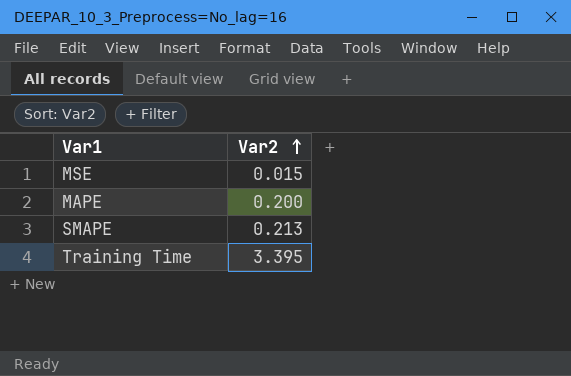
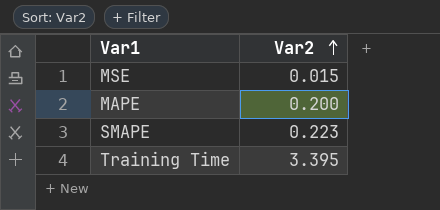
SMAPE | Var2: 0.213 -> 0.223

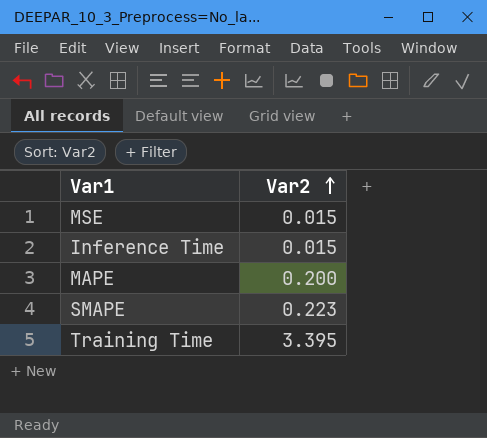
row Inference Time: none -> 0.015

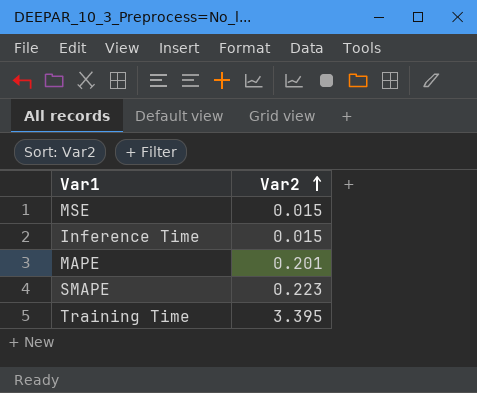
MAPE | Var2: 0.200 -> 0.201

